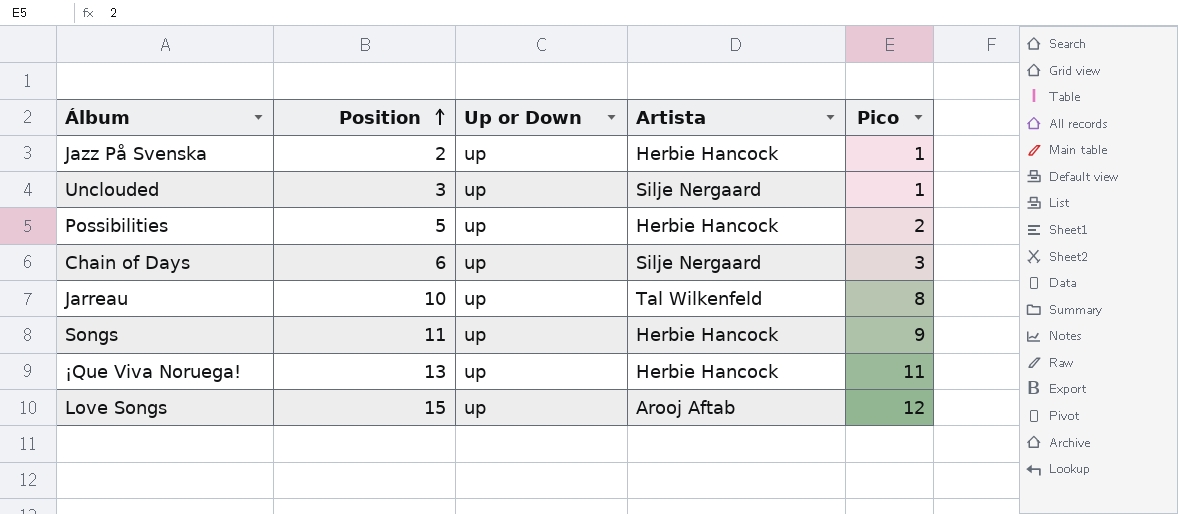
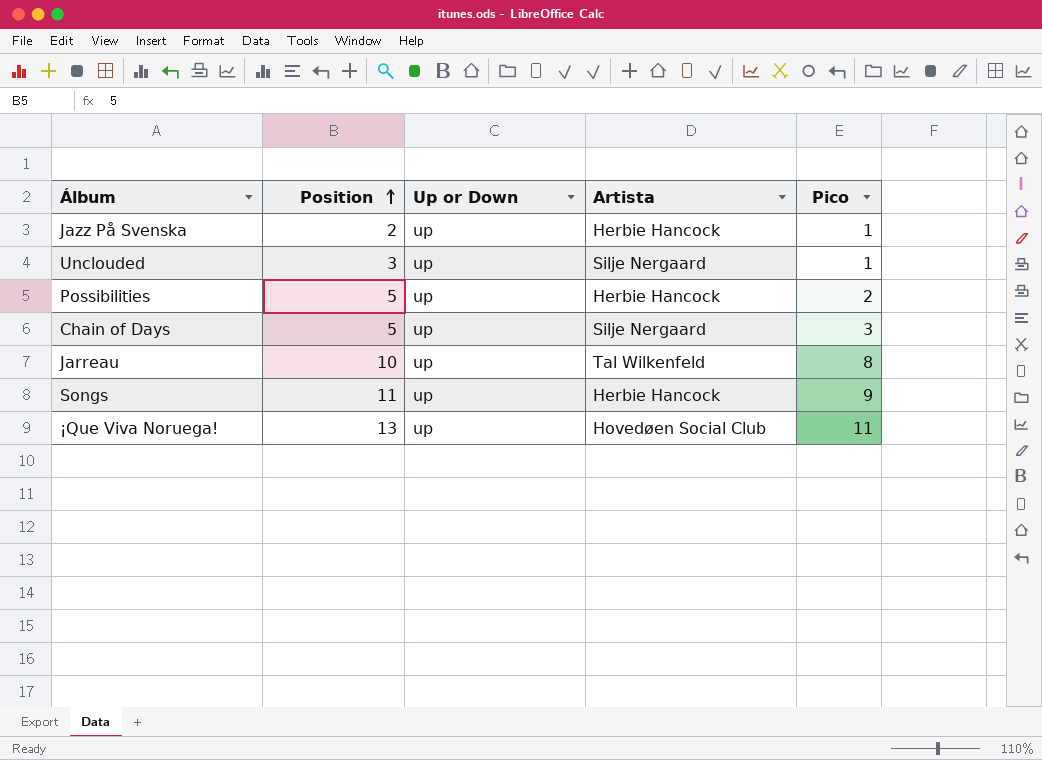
row Love Songs: 15 | up | Arooj Aftab | 12 -> none
Chain of Days | Position: 6 -> 5
¡Que Viva Noruega! | Artista: Herbie Hancock -> Hovedøen Social Club

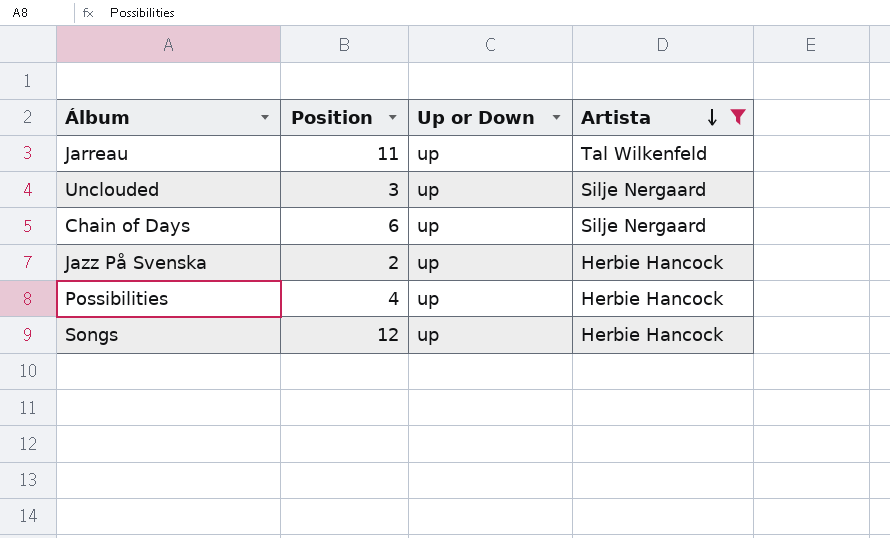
filter: none -> Artista != Hovedøen Social Club
row order: Position ascending -> Artista descending
column Pico | position: 5 -> none
Jarreau | Position: 10 -> 11
Chain of Days | Position: 5 -> 6
Possibilities | Position: 5 -> 4
Songs | Position: 11 -> 12

